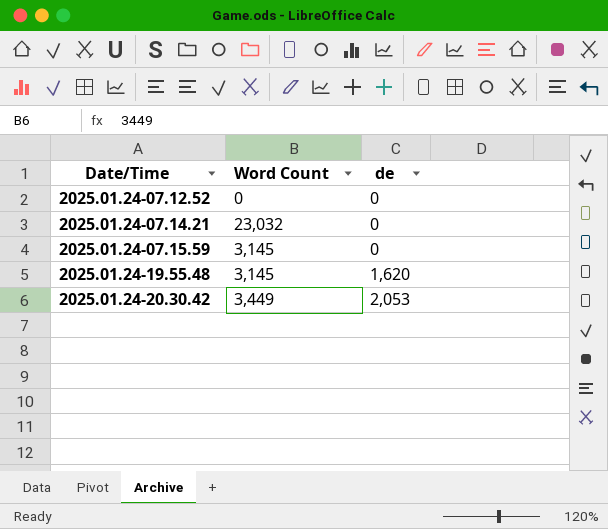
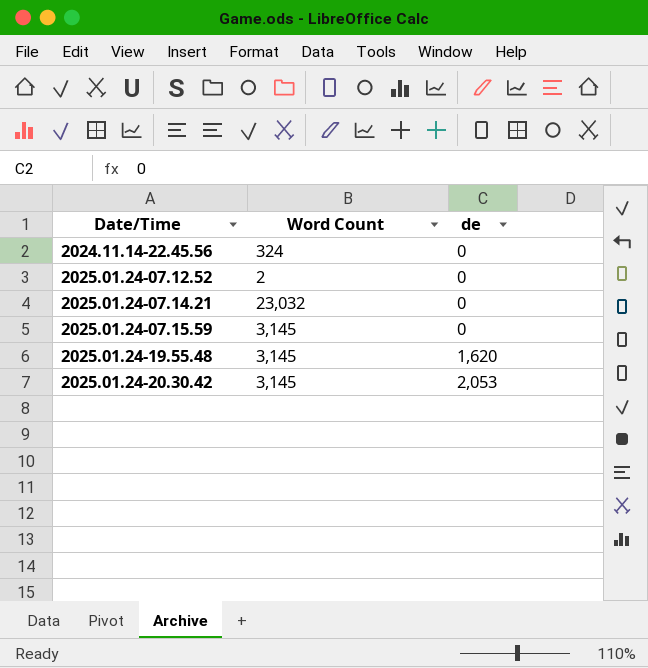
row 2024.11.14-22.45.56: none -> 324 | 0
2025.01.24-07.12.52 | Word Count: 0 -> 2
2025.01.24-20.30.42 | Word Count: 3,449 -> 3,145

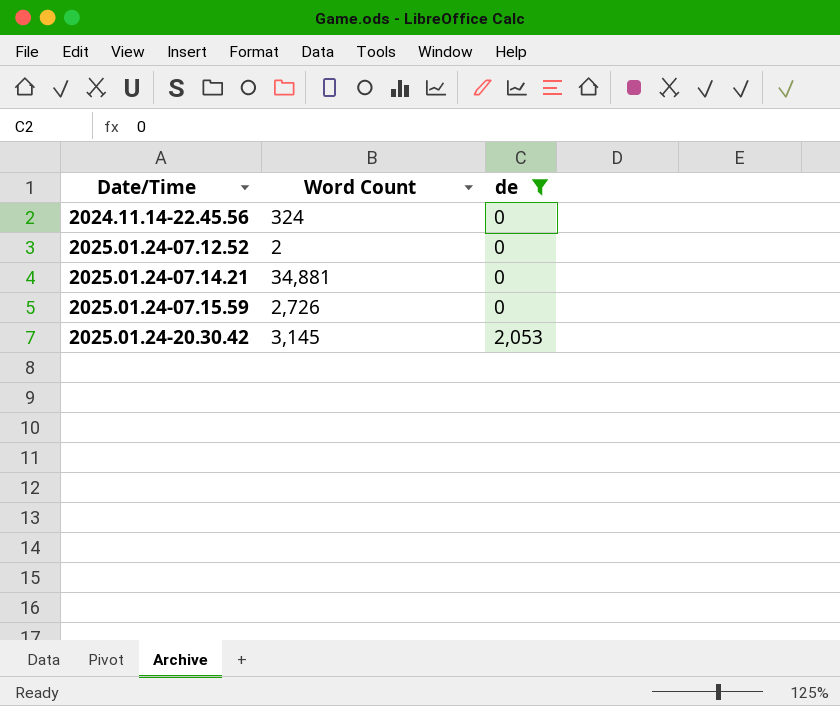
filter: none -> de != 1,620
2025.01.24-07.14.21 | Word Count: 23,032 -> 34,881
2025.01.24-07.15.59 | Word Count: 3,145 -> 2,726

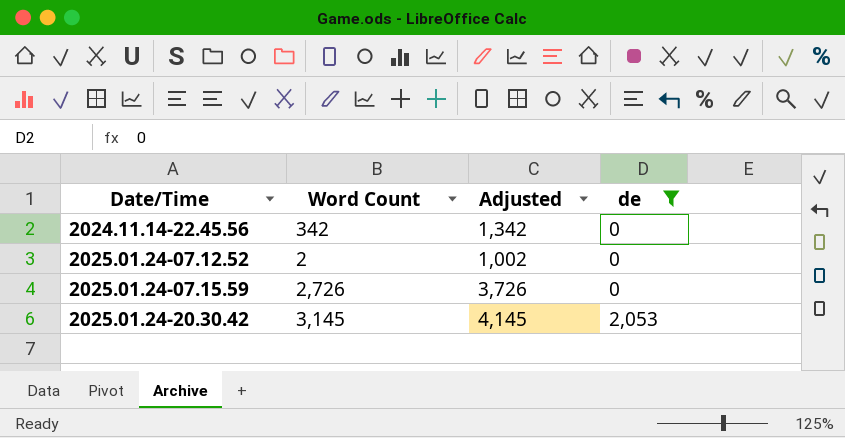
column Adjusted | formula: none -> [Word Count] + 1000
row 2025.01.24-07.14.21: 34,881 | 0 -> none
2024.11.14-22.45.56 | Word Count: 324 -> 342

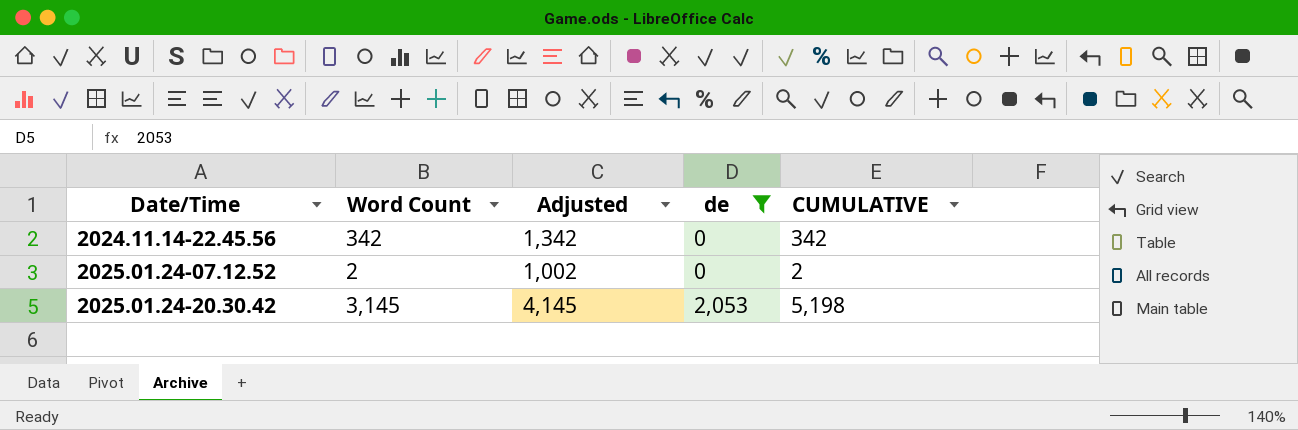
column CUMULATIVE | formula: none -> [Word Count] + [de]
row 2025.01.24-07.15.59: 2,726 | 3,726 | 0 -> none

